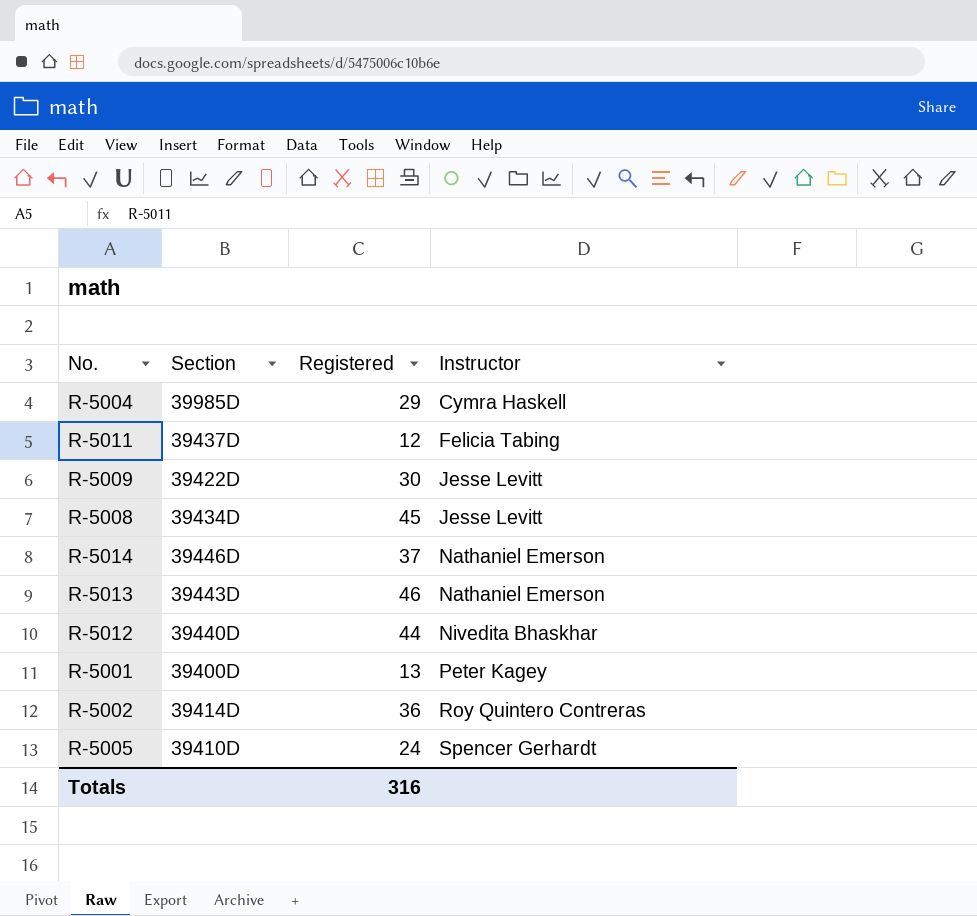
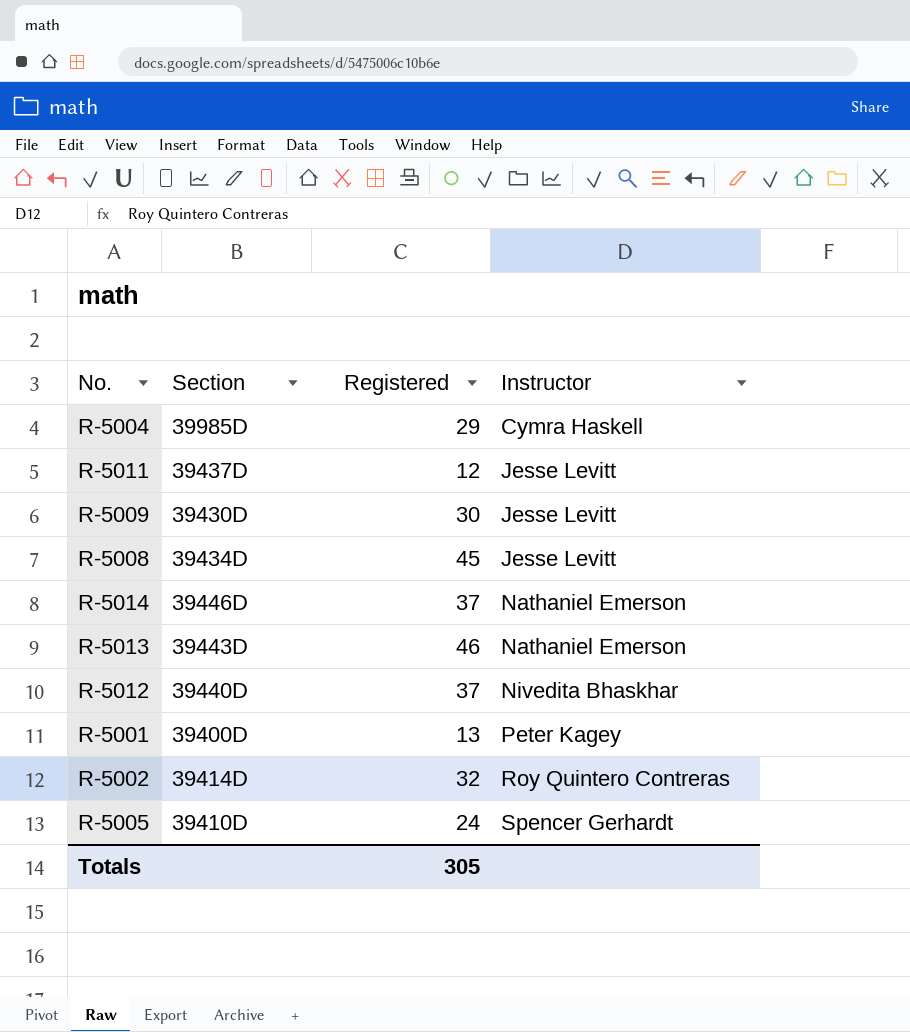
R-5011 | Instructor: Felicia Tabing -> Jesse Levitt
R-5009 | Section: 39422D -> 39430D
R-5012 | Registered: 44 -> 37
R-5002 | Registered: 36 -> 32
Totals | Registered: 316 -> 305

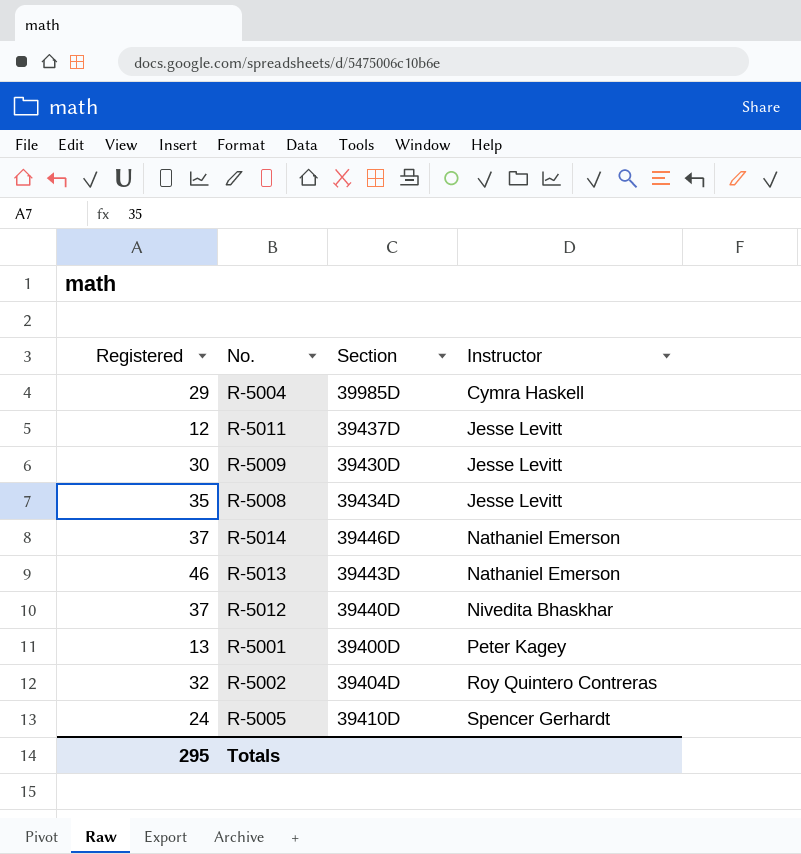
column Registered | position: 3 -> 1
R-5008 | Registered: 45 -> 35
R-5002 | Section: 39414D -> 39404D
Totals | Registered: 305 -> 295

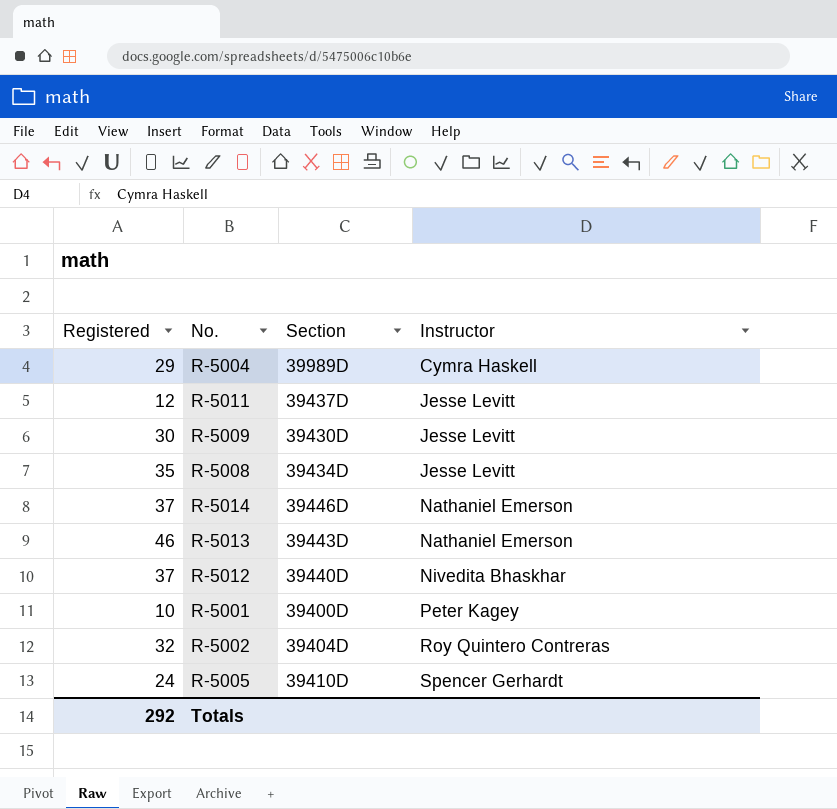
R-5004 | Section: 39985D -> 39989D
R-5001 | Registered: 13 -> 10
Totals | Registered: 295 -> 292

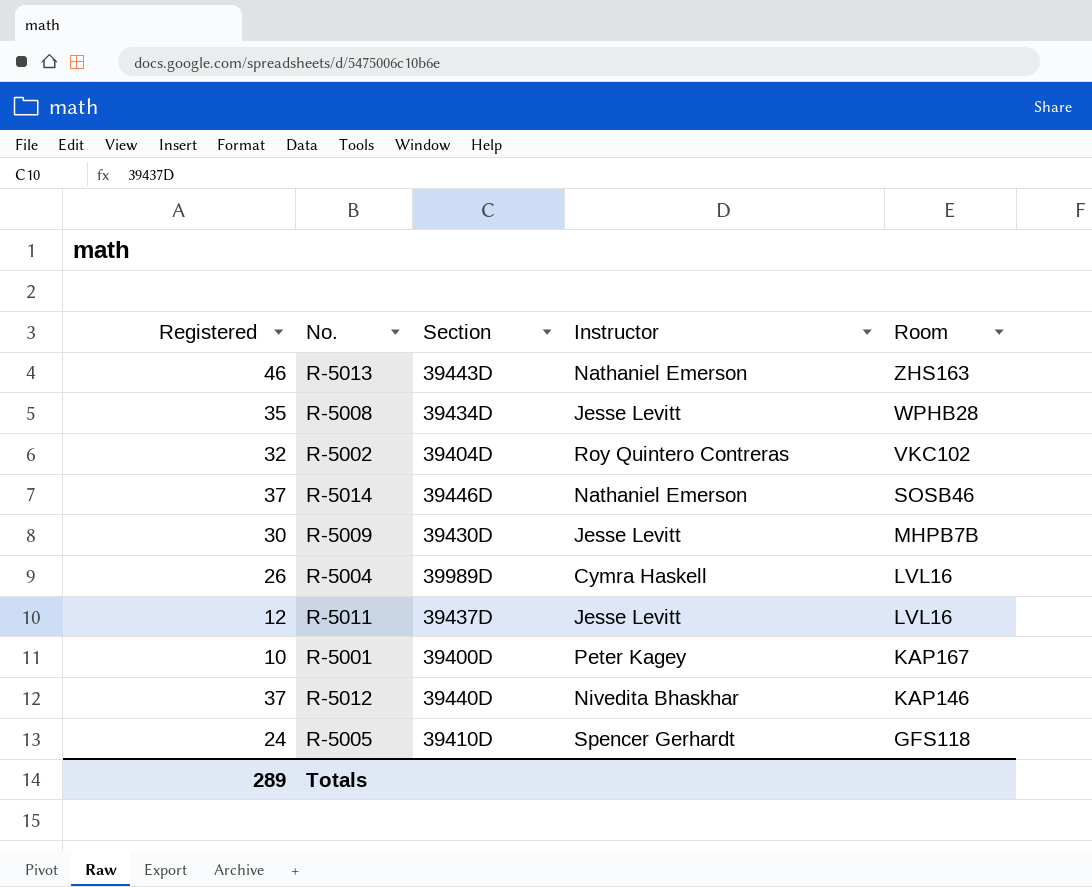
row order: Instructor ascending -> Room descending
column Room | position: none -> 5
R-5004 | Registered: 29 -> 26
Totals | Registered: 292 -> 289

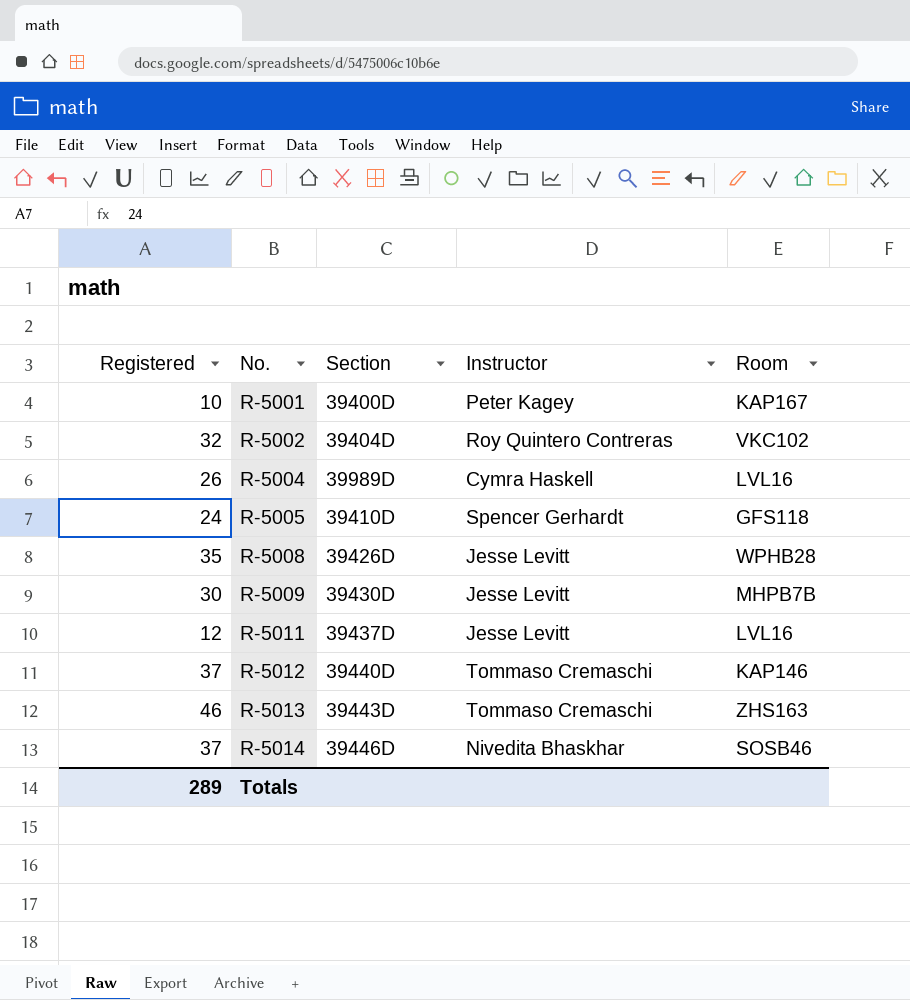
row order: Room descending -> No. ascending
R-5008 | Section: 39434D -> 39426D
R-5012 | Instructor: Nivedita Bhaskhar -> Tommaso Cremaschi
R-5013 | Instructor: Nathaniel Emerson -> Tommaso Cremaschi
R-5014 | Instructor: Nathaniel Emerson -> Nivedita Bhaskhar

